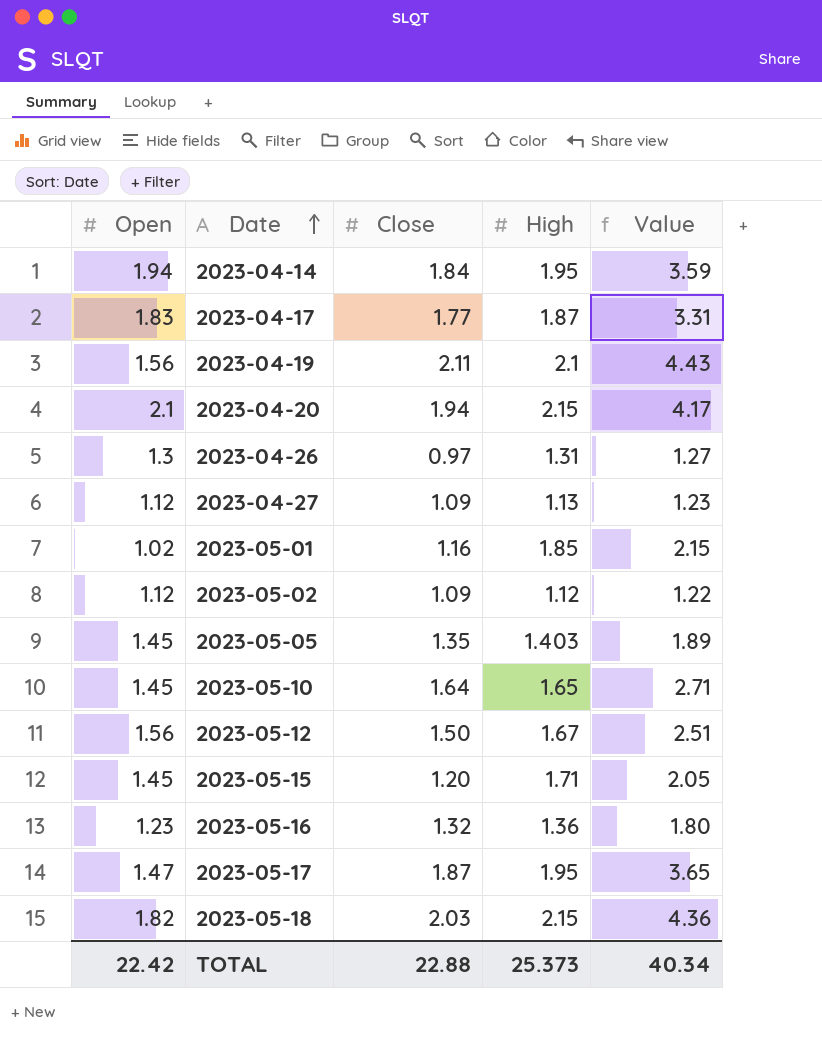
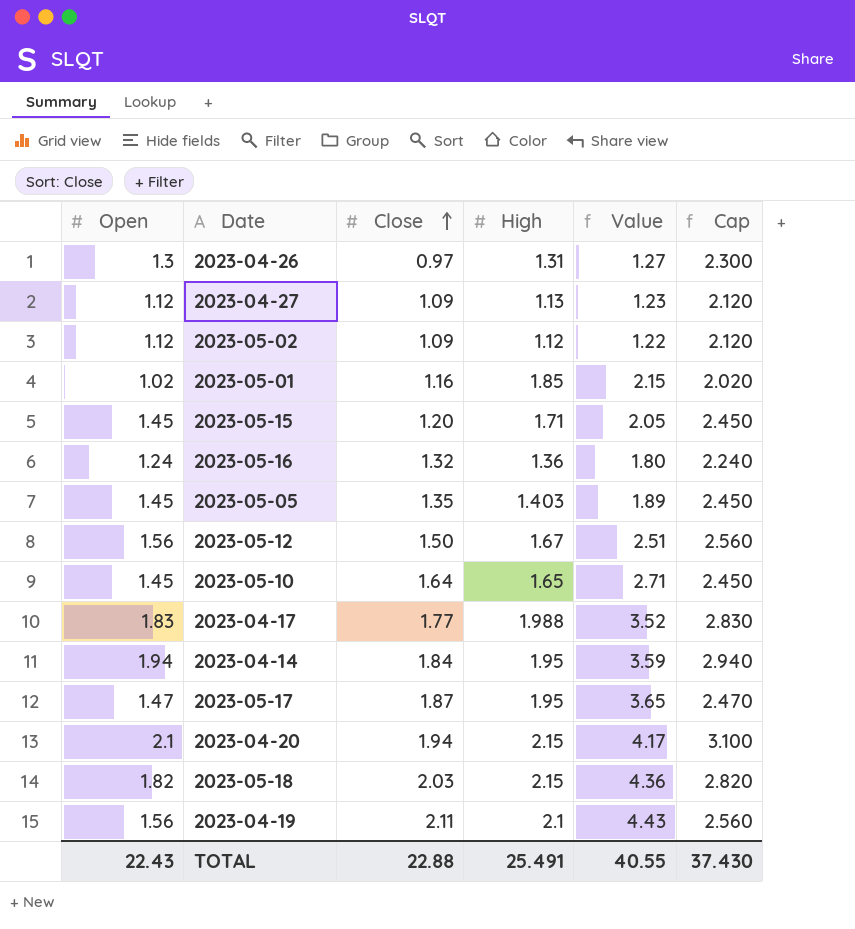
row order: Date ascending -> Close ascending
column Cap | formula: none -> [Open] + 1
2023-05-16 | Open: 1.23 -> 1.24
2023-04-17 | High: 1.87 -> 1.988
2023-04-17 | Value: 3.31 -> 3.52
TOTAL | Open: 22.42 -> 22.43
TOTAL | High: 25.373 -> 25.491
TOTAL | Value: 40.34 -> 40.55

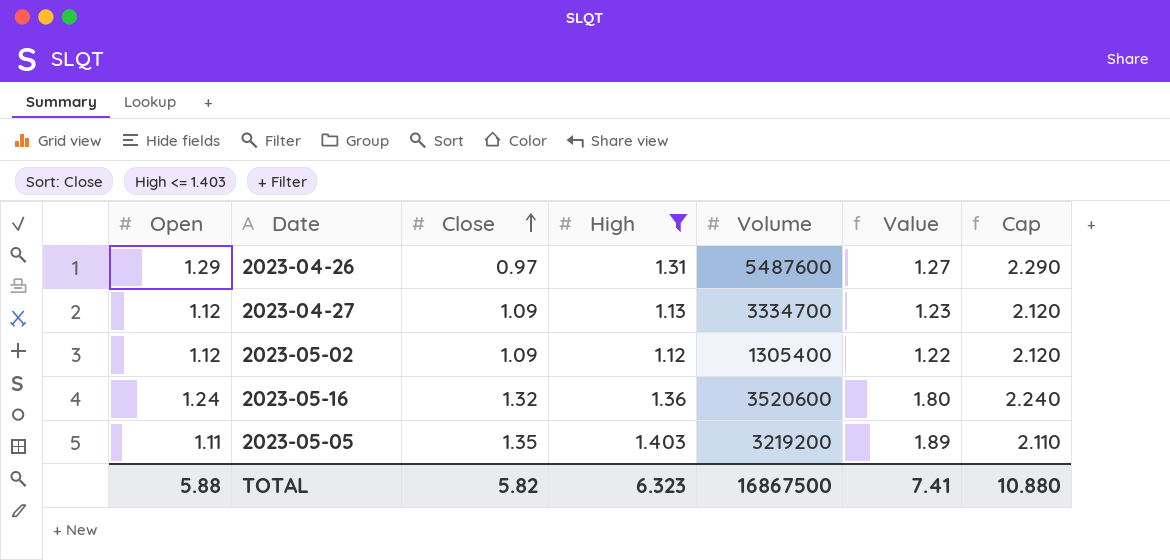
filter: none -> High <= 1.403
column Volume | position: none -> 5
2023-04-26 | Open: 1.3 -> 1.29
2023-04-26 | Cap: 2.300 -> 2.290
2023-05-05 | Open: 1.45 -> 1.11
2023-05-05 | Cap: 2.450 -> 2.110
TOTAL | Open: 22.43 -> 5.88
TOTAL | Close: 22.88 -> 5.82
TOTAL | High: 25.491 -> 6.323
TOTAL | Value: 40.55 -> 7.41
TOTAL | Cap: 37.430 -> 10.880

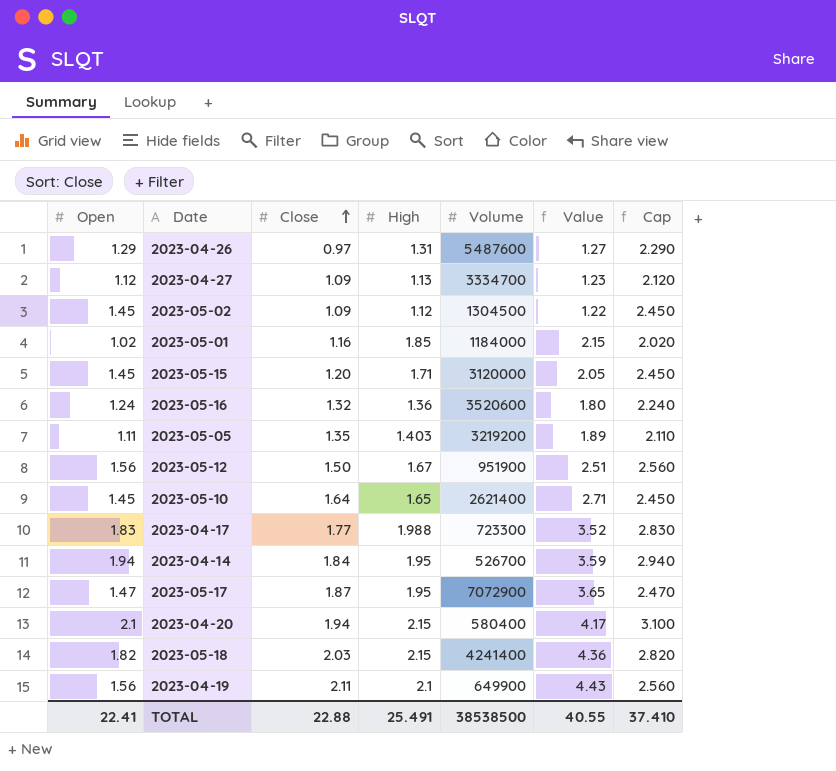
filter: High <= 1.403 -> none
2023-05-02 | Open: 1.12 -> 1.45
2023-05-02 | Volume: 1305400 -> 1304500
2023-05-02 | Cap: 2.120 -> 2.450
TOTAL | Open: 5.88 -> 22.41
TOTAL | Close: 5.82 -> 22.88
TOTAL | High: 6.323 -> 25.491
TOTAL | Volume: 16867500 -> 38538500
TOTAL | Value: 7.41 -> 40.55
TOTAL | Cap: 10.880 -> 37.410

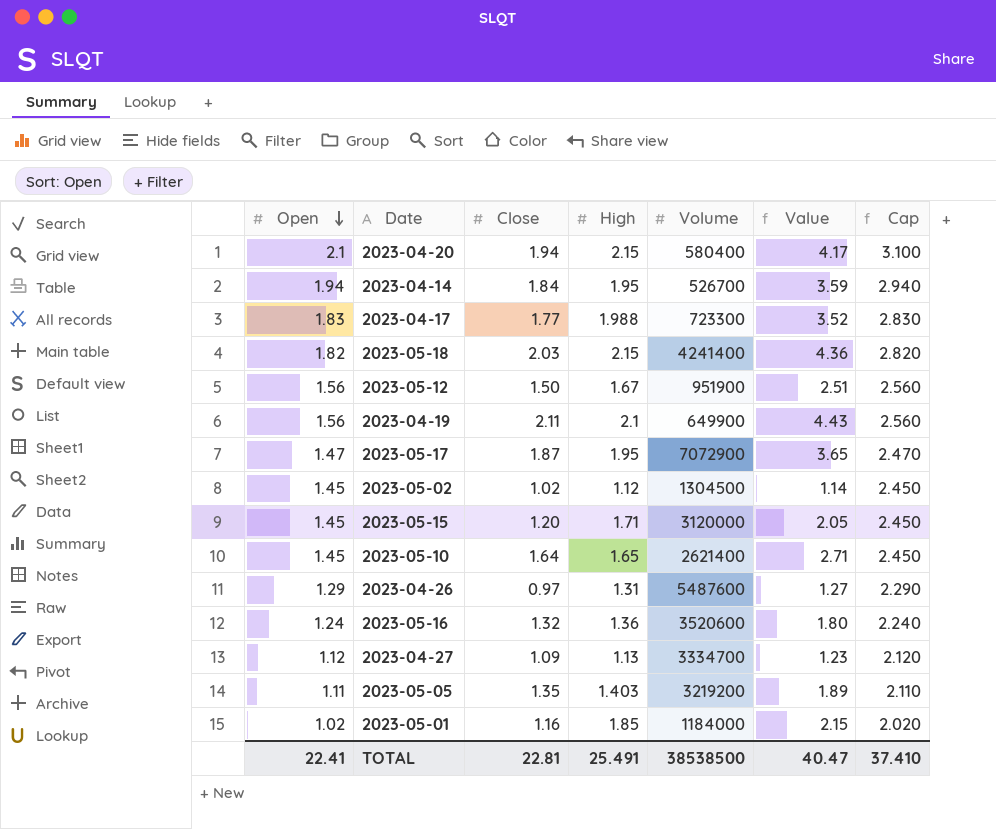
row order: Close ascending -> Open descending
2023-05-02 | Close: 1.09 -> 1.02
2023-05-02 | Value: 1.22 -> 1.14
TOTAL | Close: 22.88 -> 22.81
TOTAL | Value: 40.55 -> 40.47

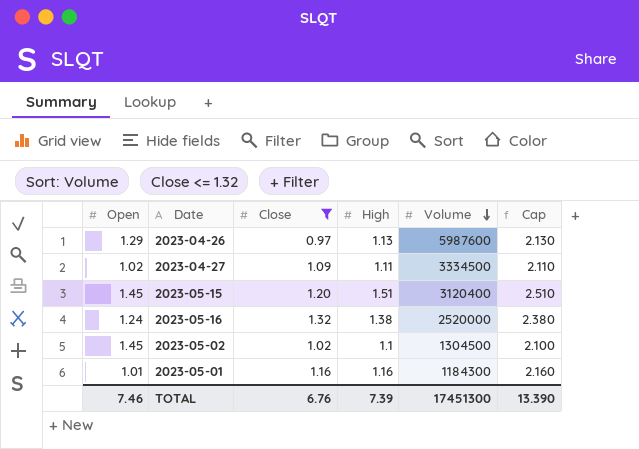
filter: none -> Close <= 1.32
row order: Open descending -> Volume descending
column Value | formula: [Close] * [High] -> none
column Cap | formula: [Open] + 1 -> [High] + 1
2023-04-26 | High: 1.31 -> 1.13
2023-04-26 | Volume: 5487600 -> 5987600
2023-04-27 | Open: 1.12 -> 1.02
2023-04-27 | High: 1.13 -> 1.11
2023-04-27 | Volume: 3334700 -> 3334500
2023-05-15 | High: 1.71 -> 1.51
2023-05-15 | Volume: 3120000 -> 3120400
2023-05-16 | High: 1.36 -> 1.38
2023-05-16 | Volume: 3520600 -> 2520000
2023-05-02 | High: 1.12 -> 1.1
2023-05-01 | Open: 1.02 -> 1.01
2023-05-01 | High: 1.85 -> 1.16
2023-05-01 | Volume: 1184000 -> 1184300
TOTAL | Open: 22.41 -> 7.46
TOTAL | Close: 22.81 -> 6.76
TOTAL | High: 25.491 -> 7.39
TOTAL | Volume: 38538500 -> 17451300
TOTAL | Cap: 37.410 -> 13.390

